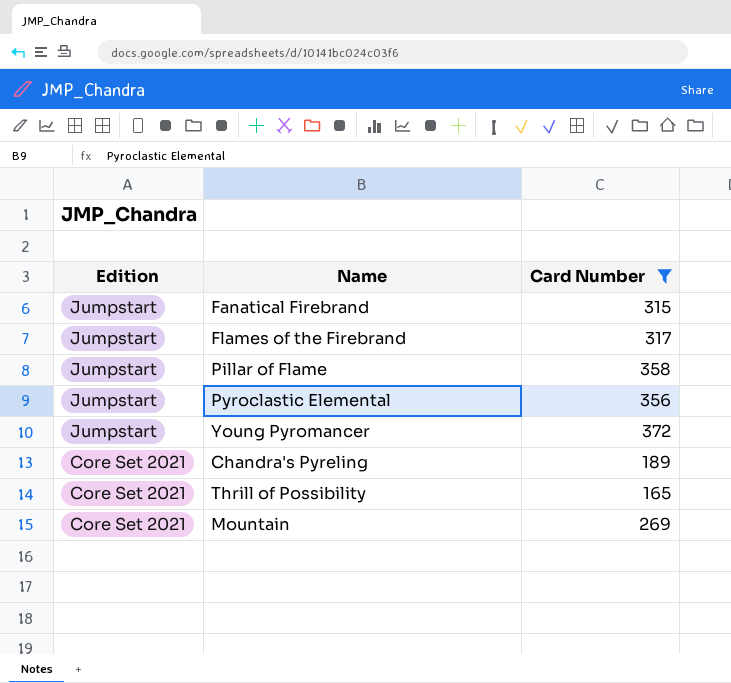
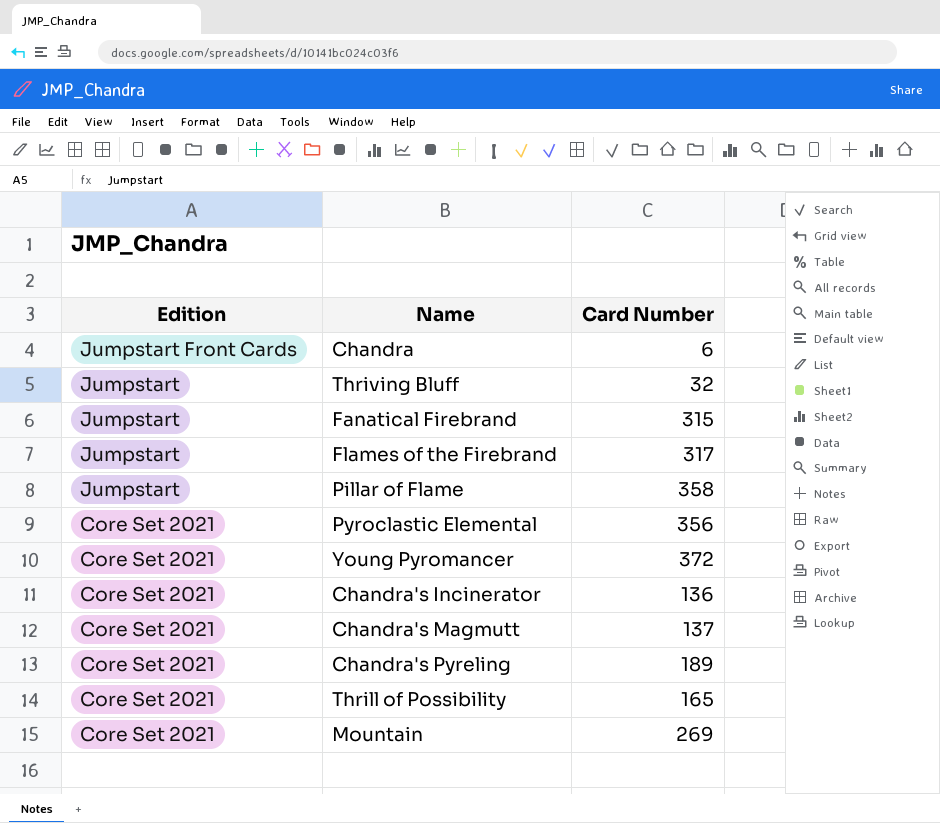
filter: Card Number >= 165 -> none
Pyroclastic Elemental | Edition: Jumpstart -> Core Set 2021
Young Pyromancer | Edition: Jumpstart -> Core Set 2021

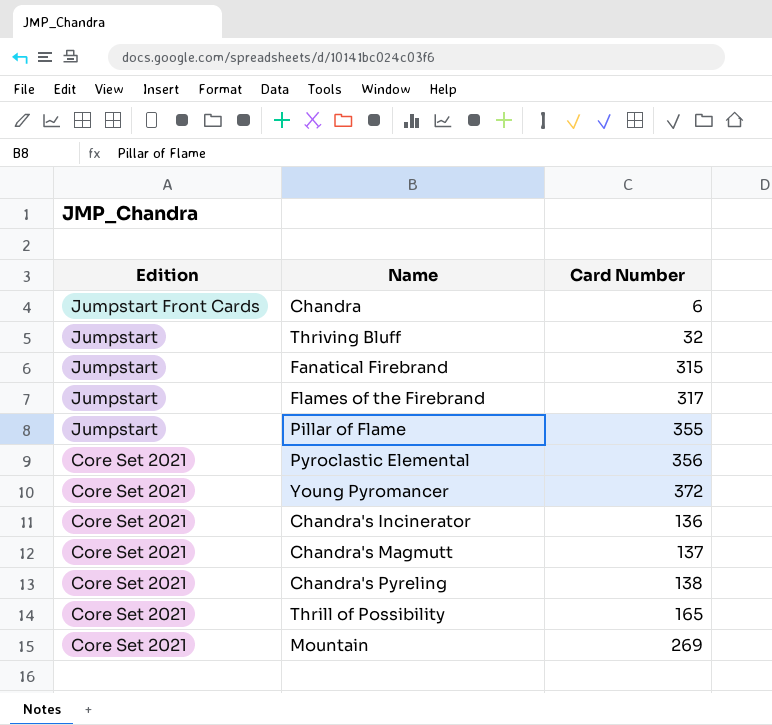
Pillar of Flame | Card Number: 358 -> 355
Chandra's Pyreling | Card Number: 189 -> 138

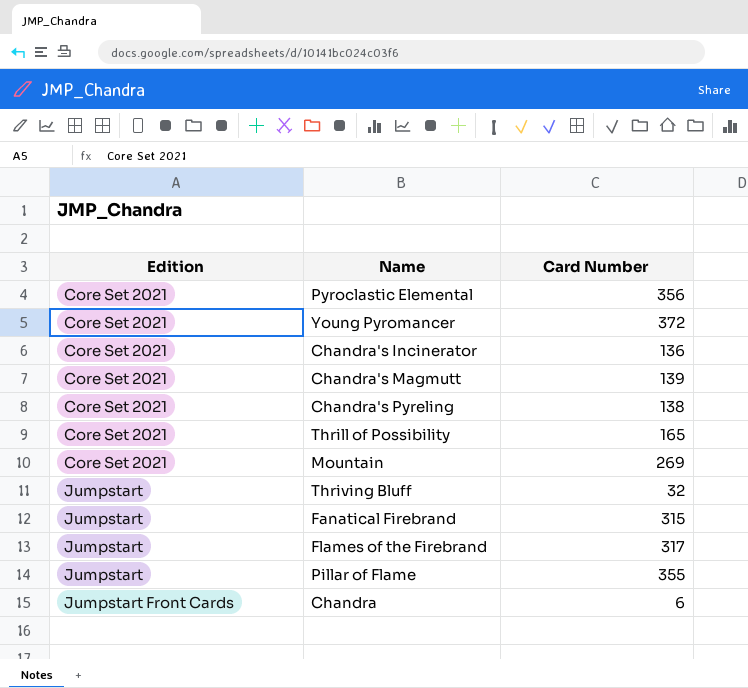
row order: Edition descending -> Edition ascending
Chandra's Magmutt | Card Number: 137 -> 139

